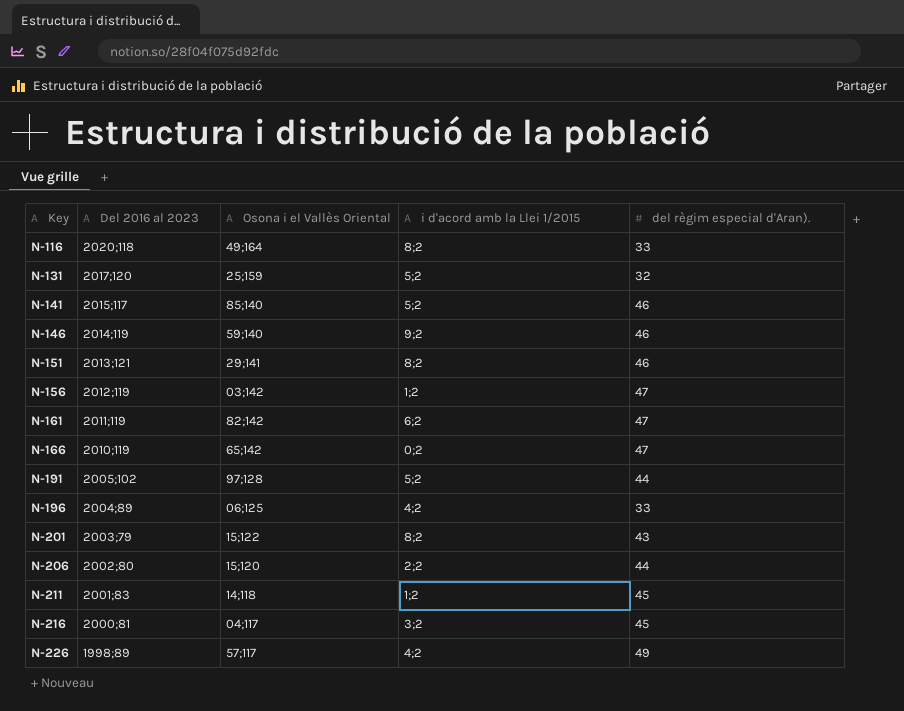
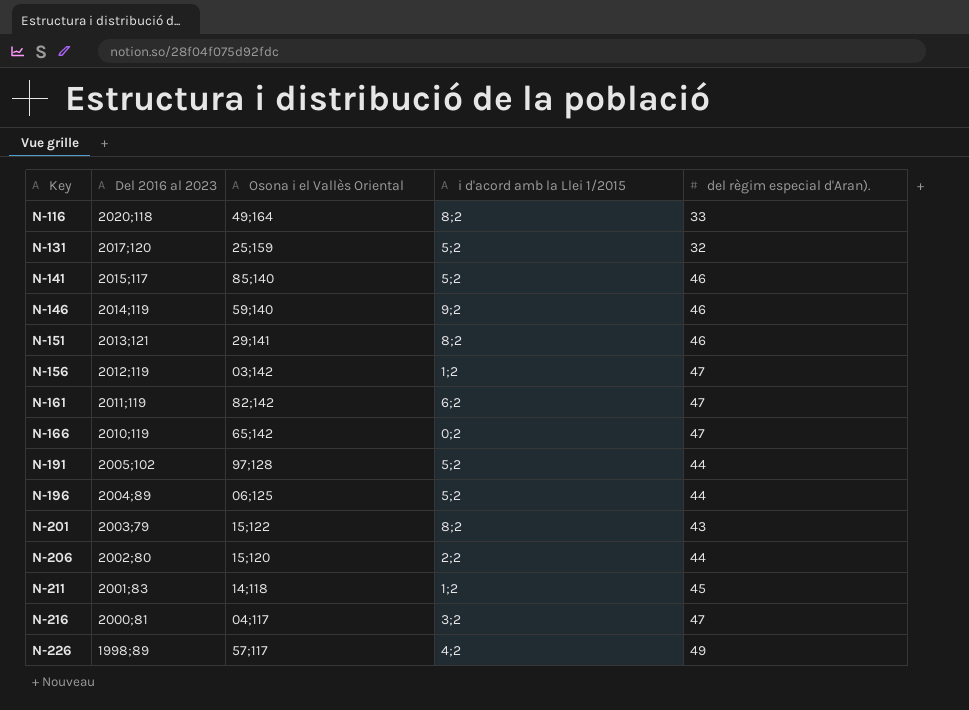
N-196 | i d'acord amb la Llei 1/2015: 4;2 -> 5;2
N-196 | del règim especial d'Aran).: 33 -> 44
N-216 | del règim especial d'Aran).: 45 -> 47

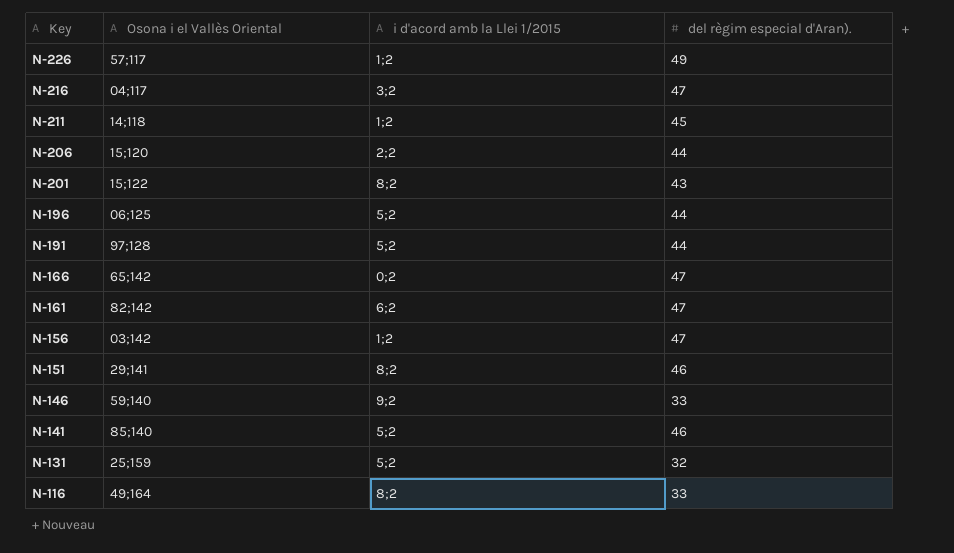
row order: Key ascending -> Key descending
column Del 2016 al 2023 | position: 2 -> none
N-226 | i d'acord amb la Llei 1/2015: 4;2 -> 1;2
N-146 | del règim especial d'Aran).: 46 -> 33

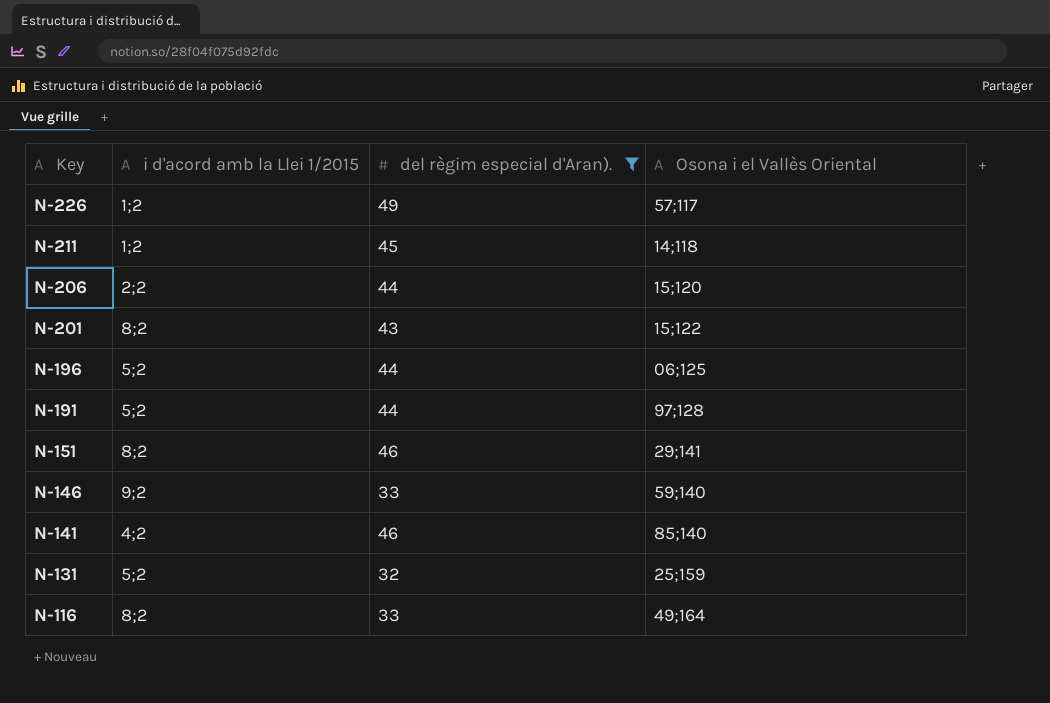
filter: none -> del règim especial d'Aran). != 47
column Osona i el Vallès Oriental | position: 2 -> 4
N-141 | i d'acord amb la Llei 1/2015: 5;2 -> 4;2

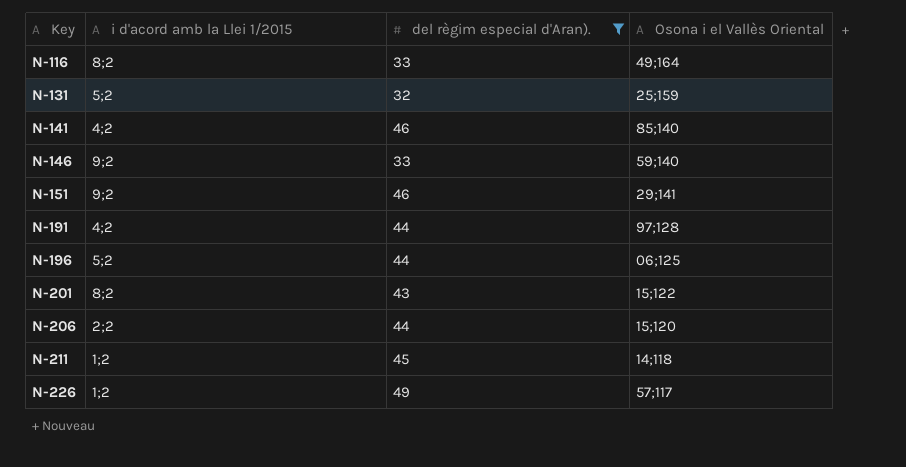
row order: Key descending -> Key ascending
N-151 | i d'acord amb la Llei 1/2015: 8;2 -> 9;2
N-191 | i d'acord amb la Llei 1/2015: 5;2 -> 4;2

